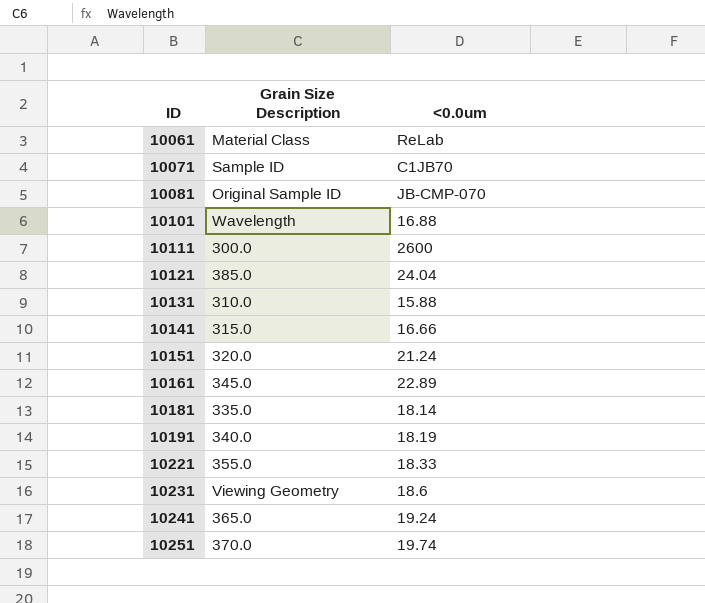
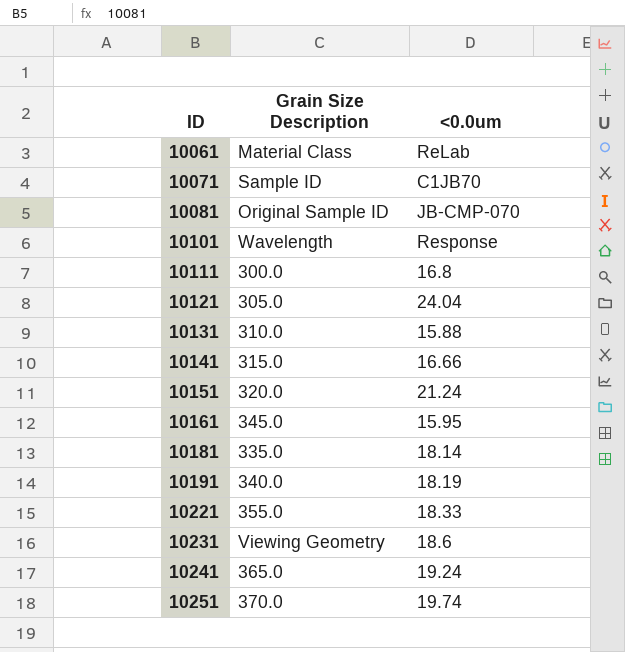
10101 | <0.0um: 16.88 -> Response
10111 | <0.0um: 2600 -> 16.8
10121 | Grain Size Description: 385.0 -> 305.0
10161 | <0.0um: 22.89 -> 15.95

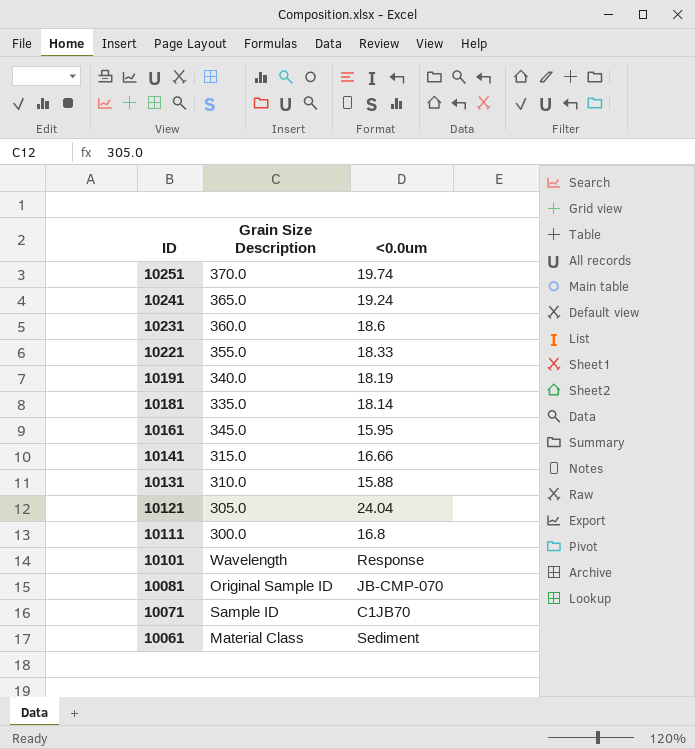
row order: ID ascending -> ID descending
row 10151: 320.0 | 21.24 -> none
10231 | Grain Size Description: Viewing Geometry -> 360.0
10061 | <0.0um: ReLab -> Sediment

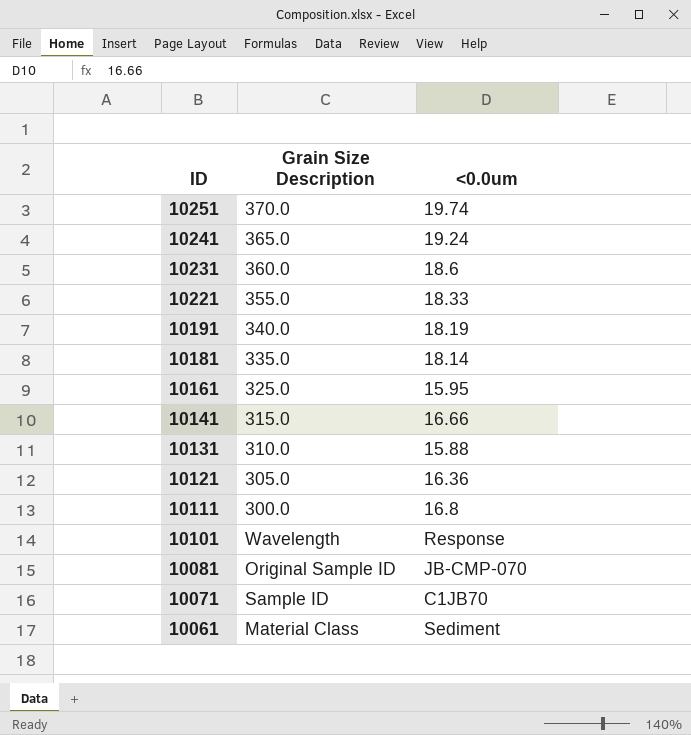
10161 | Grain Size Description: 345.0 -> 325.0
10121 | <0.0um: 24.04 -> 16.36

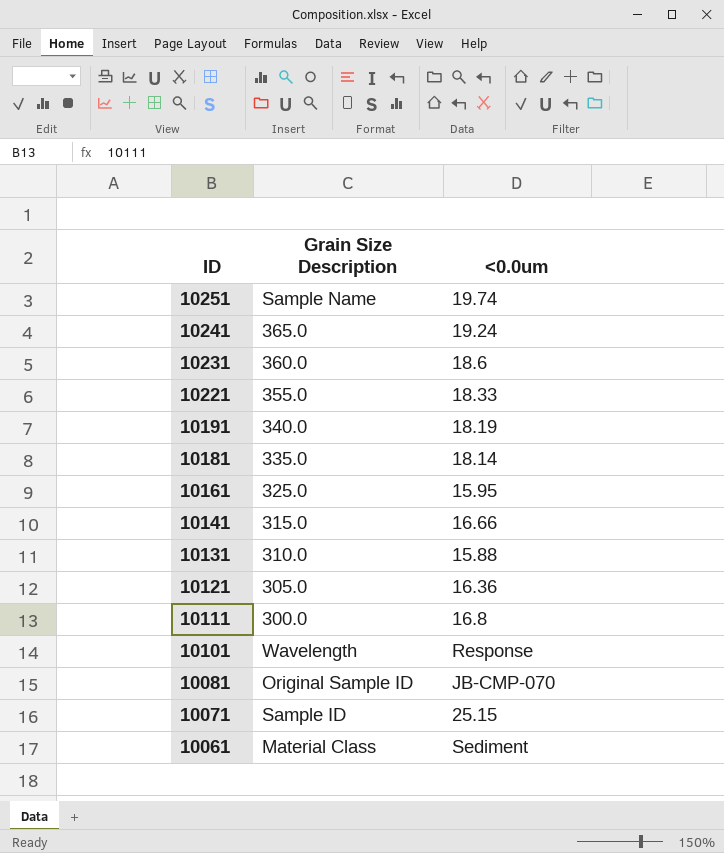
10251 | Grain Size Description: 370.0 -> Sample Name
10071 | <0.0um: C1JB70 -> 25.15

